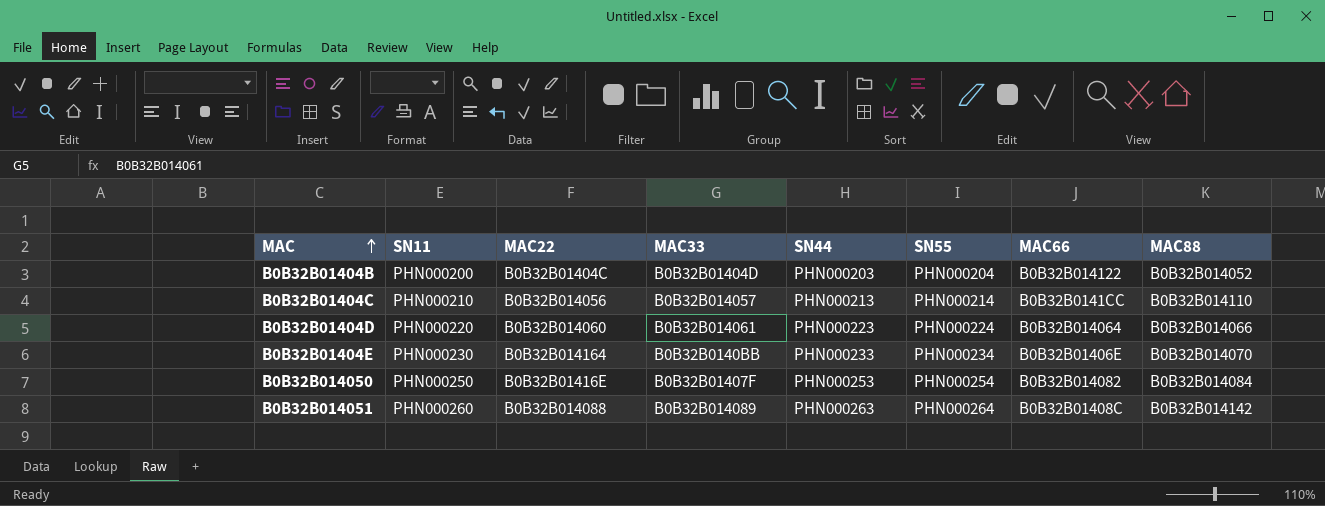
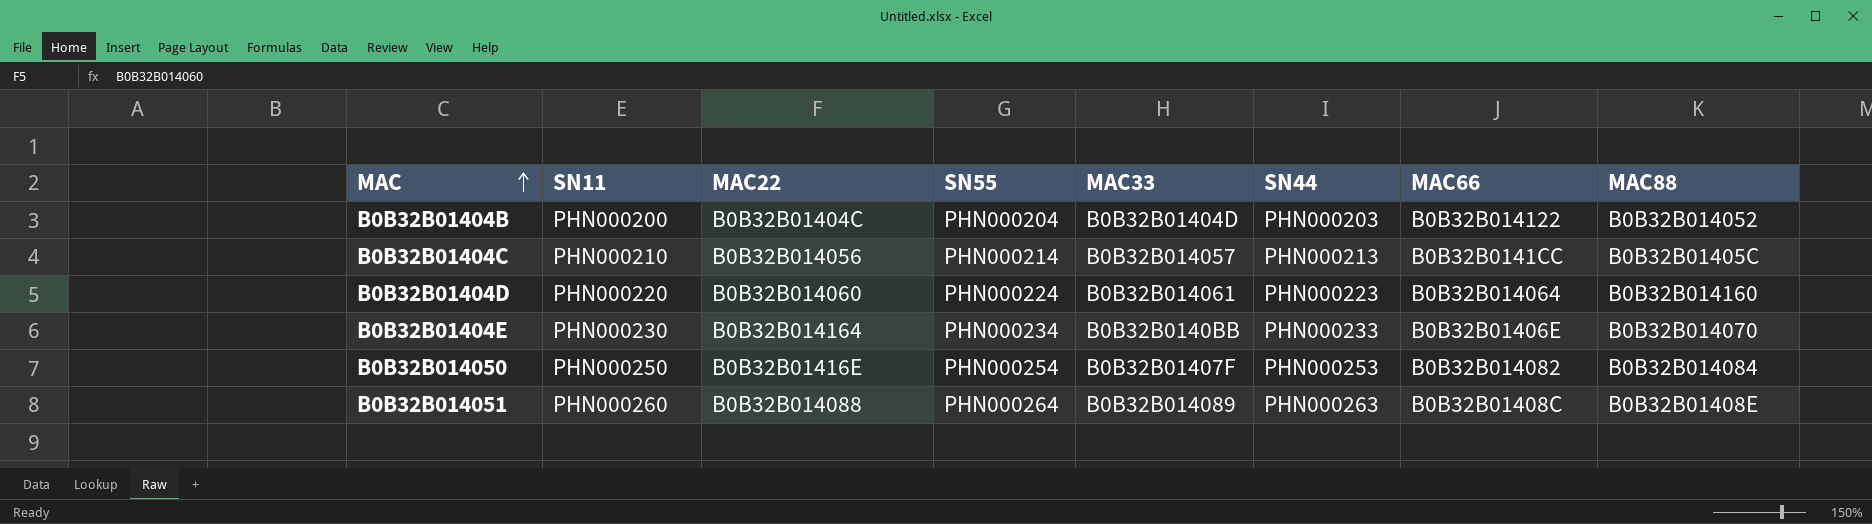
column SN55 | position: 6 -> 4
B0B32B01404C | MAC88: B0B32B014110 -> B0B32B01405C
B0B32B01404D | MAC88: B0B32B014066 -> B0B32B014160
B0B32B014051 | MAC88: B0B32B014142 -> B0B32B01408E

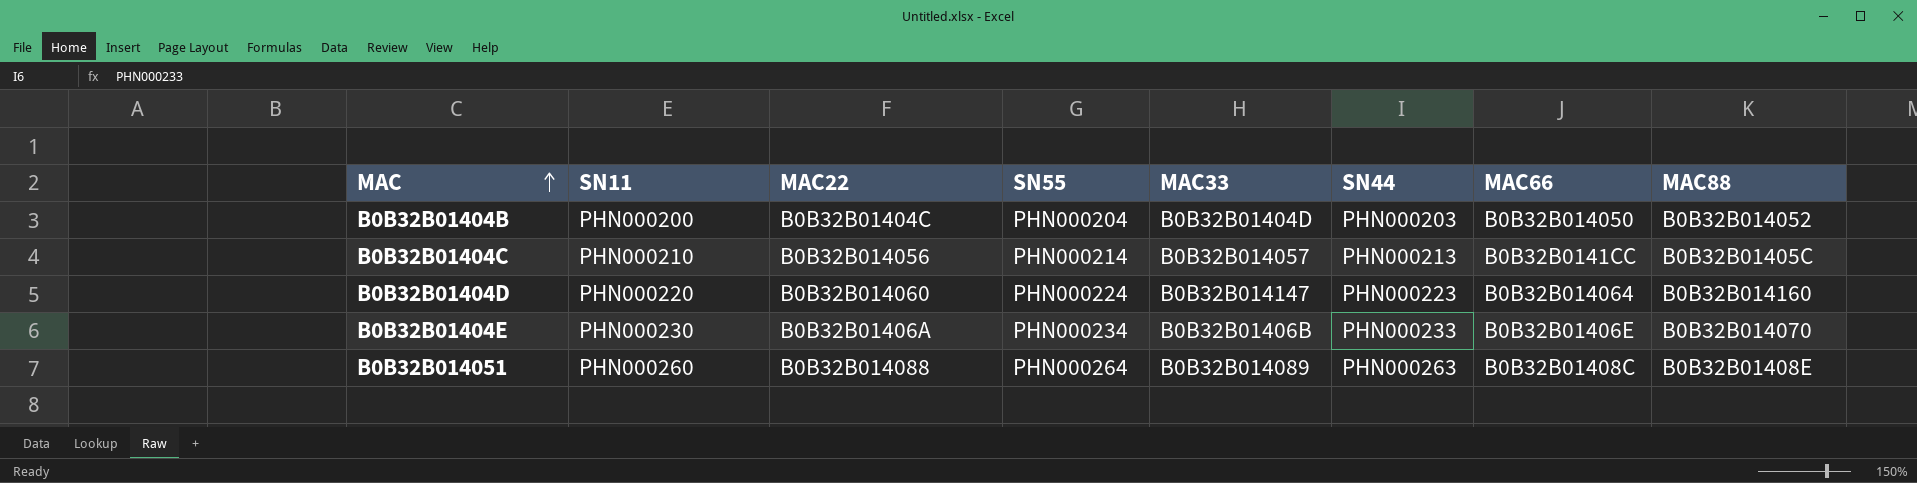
row B0B32B014050: PHN000250 | B0B32B01416E | PHN000254 | B0B32B01407F | PHN000253 | B0B32B014082 | B0B32B014084 -> none
B0B32B01404B | MAC66: B0B32B014122 -> B0B32B014050
B0B32B01404D | MAC33: B0B32B014061 -> B0B32B014147
B0B32B01404E | MAC22: B0B32B014164 -> B0B32B01406A
B0B32B01404E | MAC33: B0B32B0140BB -> B0B32B01406B

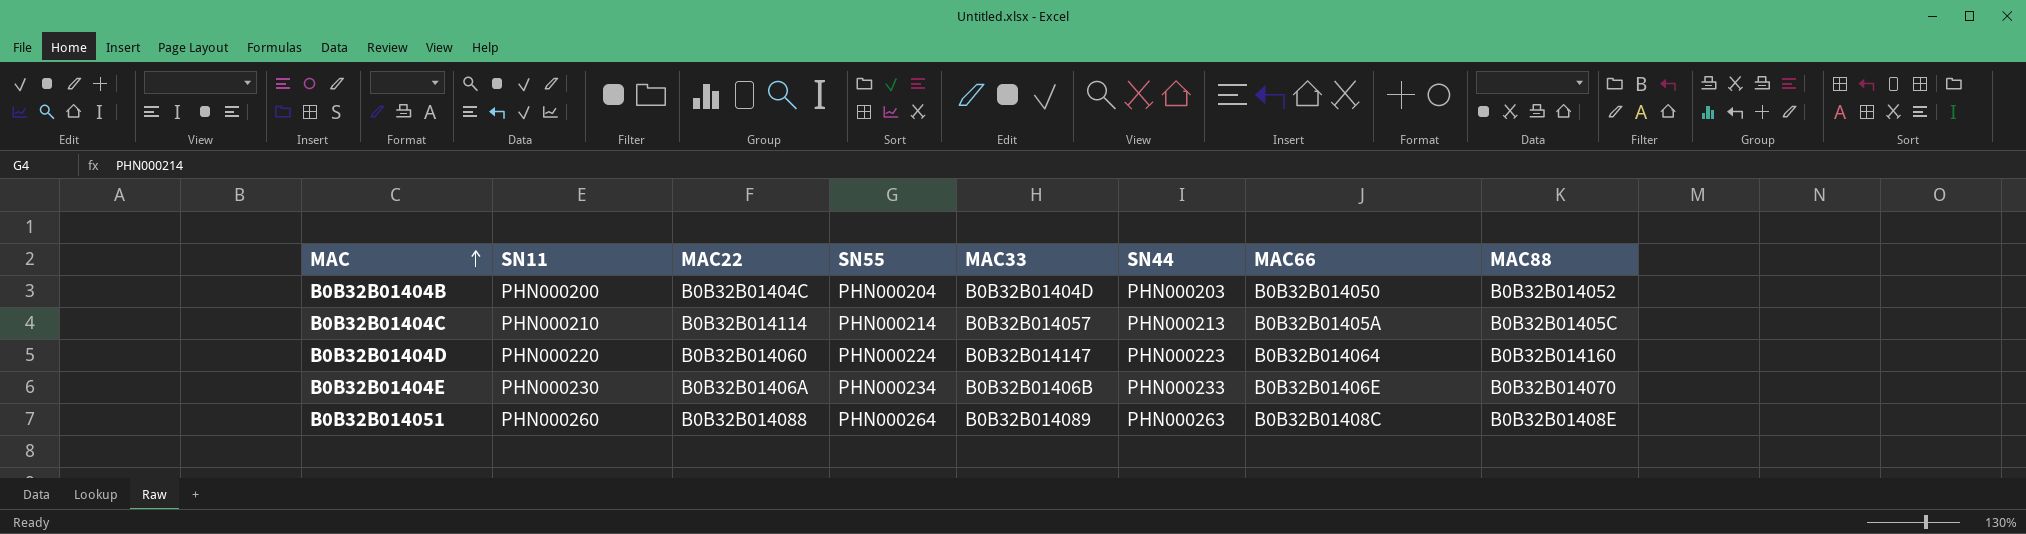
B0B32B01404C | MAC22: B0B32B014056 -> B0B32B014114
B0B32B01404C | MAC66: B0B32B0141CC -> B0B32B01405A

